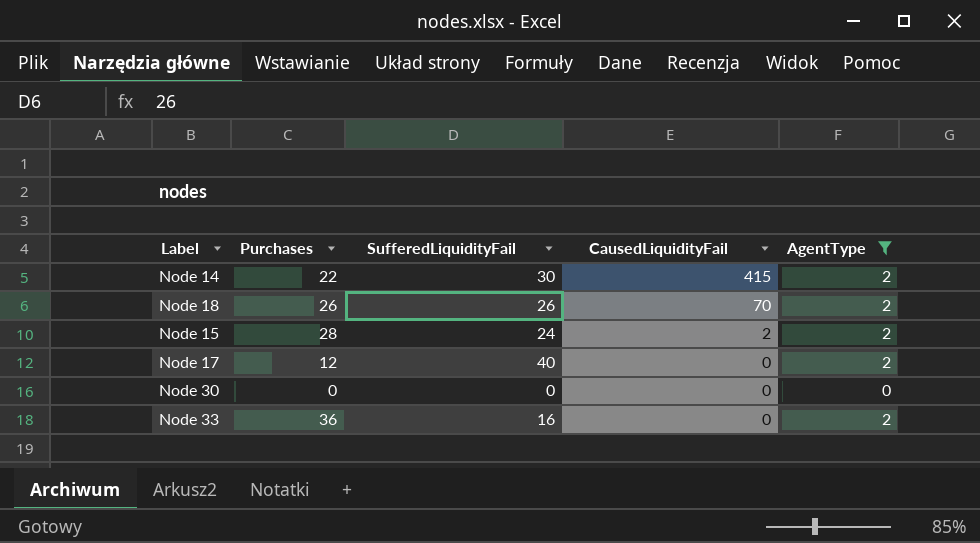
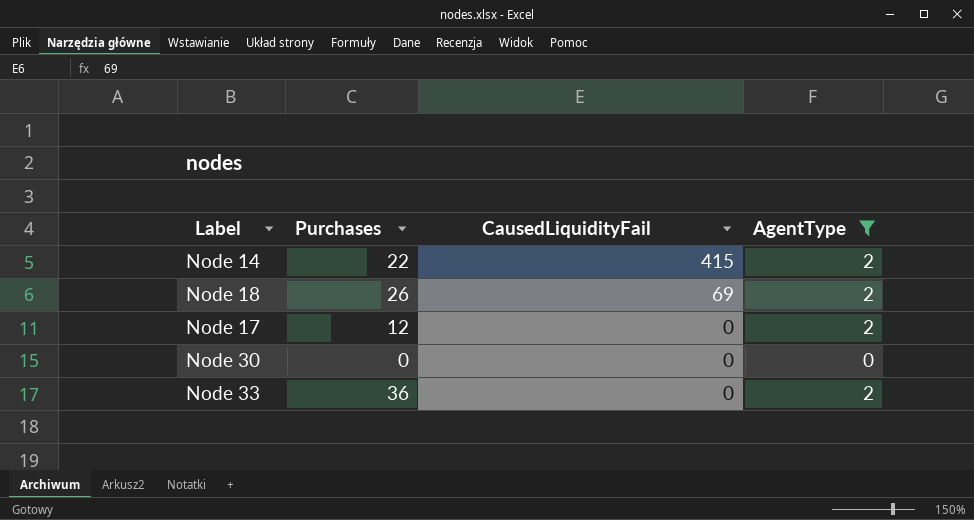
column SufferedLiquidityFail | position: 3 -> none
row Node 15: 28 | 24 | 2 | 2 -> none
Node 18 | CausedLiquidityFail: 70 -> 69

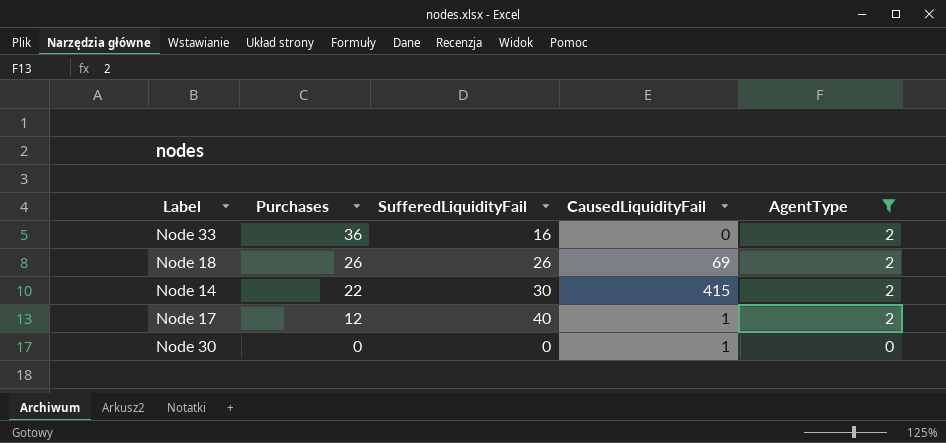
row order: CausedLiquidityFail descending -> Purchases descending
column SufferedLiquidityFail | position: none -> 3
Node 17 | CausedLiquidityFail: 0 -> 1
Node 30 | CausedLiquidityFail: 0 -> 1

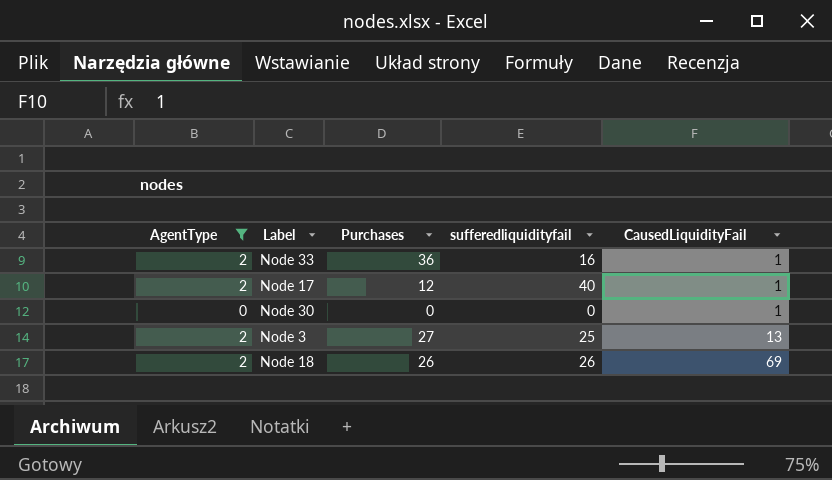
row order: Purchases descending -> CausedLiquidityFail ascending
column AgentType | position: 5 -> 1
column name: SufferedLiquidityFail -> sufferedliquidityfail
row Node 14: 22 | 30 | 415 | 2 -> none
Node 33 | CausedLiquidityFail: 0 -> 1
row Node 3: none -> 2 | 27 | 25 | 13

